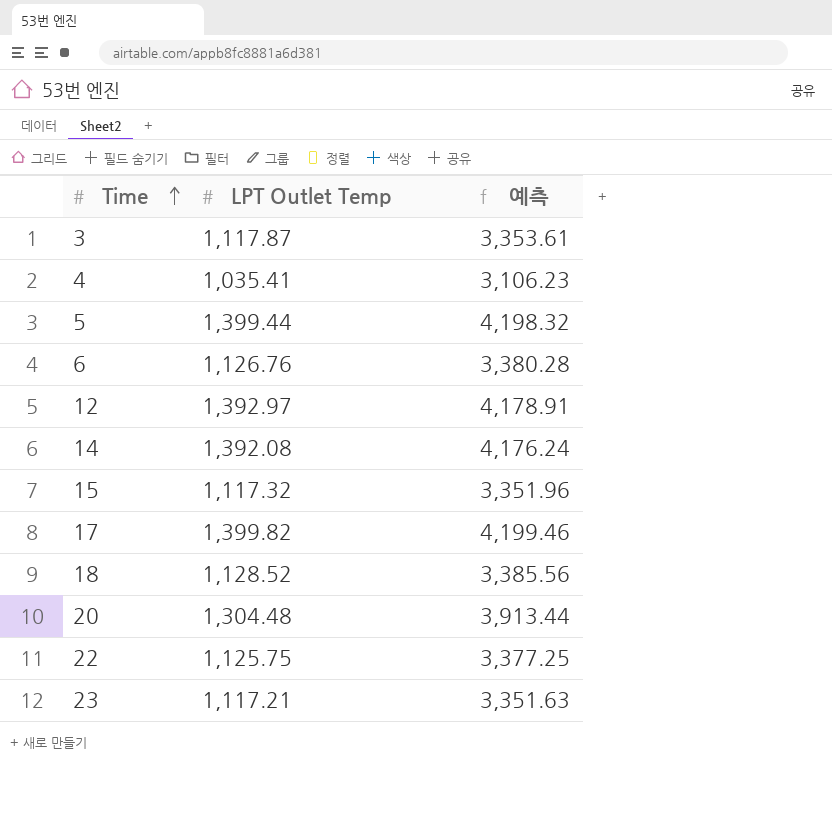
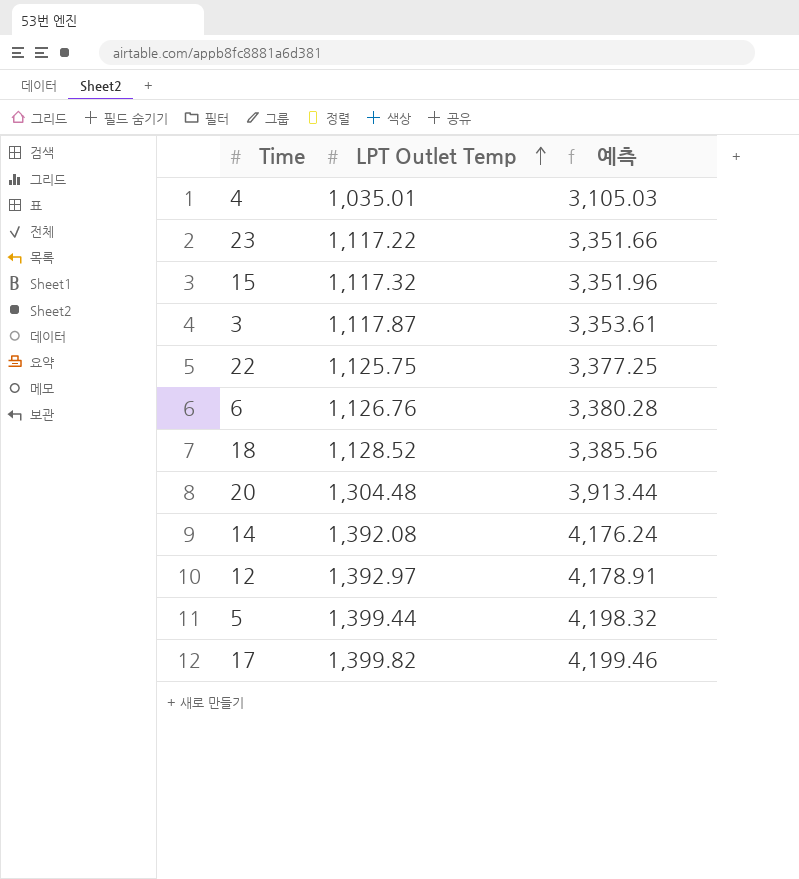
row order: Time ascending -> LPT Outlet Temp ascending
4 | LPT Outlet Temp: 1,035.41 -> 1,035.01
4 | 예측: 3,106.23 -> 3,105.03
23 | LPT Outlet Temp: 1,117.21 -> 1,117.22
23 | 예측: 3,351.63 -> 3,351.66

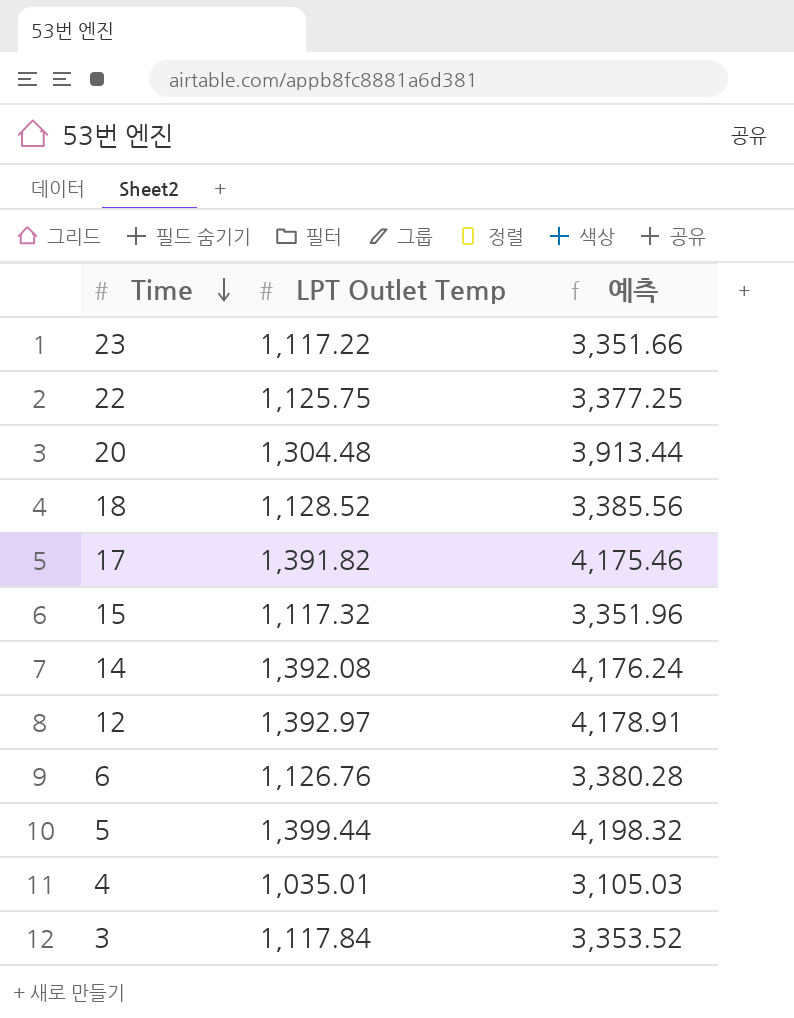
row order: LPT Outlet Temp ascending -> Time descending
17 | LPT Outlet Temp: 1,399.82 -> 1,391.82
17 | 예측: 4,199.46 -> 4,175.46
3 | LPT Outlet Temp: 1,117.87 -> 1,117.84
3 | 예측: 3,353.61 -> 3,353.52

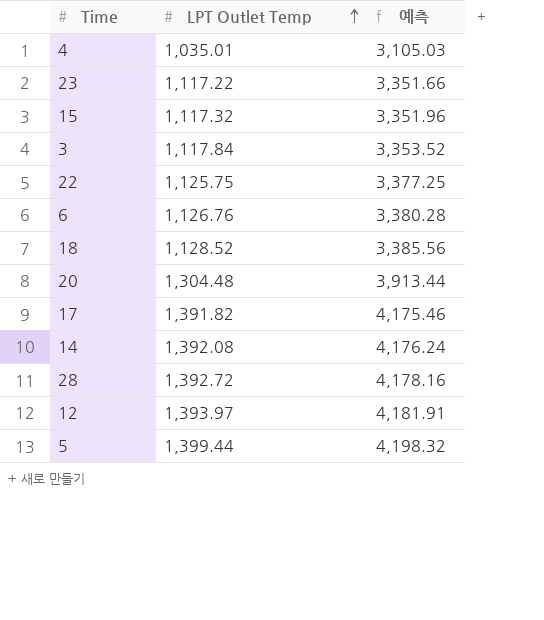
row order: Time descending -> LPT Outlet Temp ascending
row 28: none -> 1,392.72 | 4,178.16
12 | LPT Outlet Temp: 1,392.97 -> 1,393.97
12 | 예측: 4,178.91 -> 4,181.91

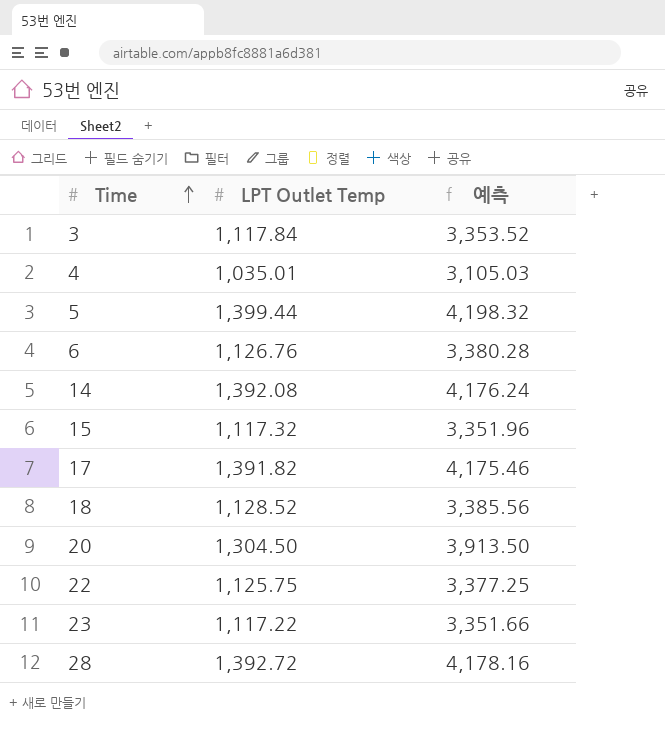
row order: LPT Outlet Temp ascending -> Time ascending
row 12: 1,393.97 | 4,181.91 -> none
20 | LPT Outlet Temp: 1,304.48 -> 1,304.50
20 | 예측: 3,913.44 -> 3,913.50

